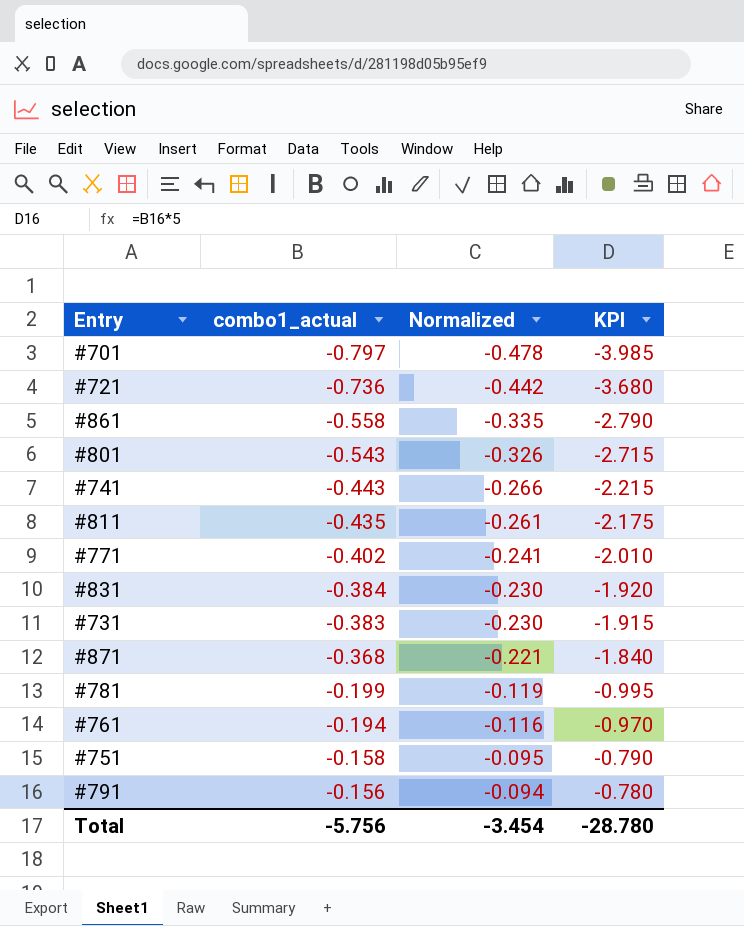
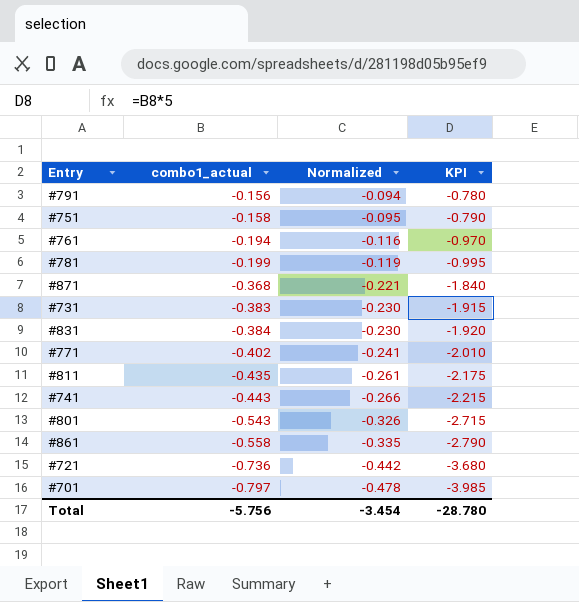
row order: combo1_actual ascending -> combo1_actual descending

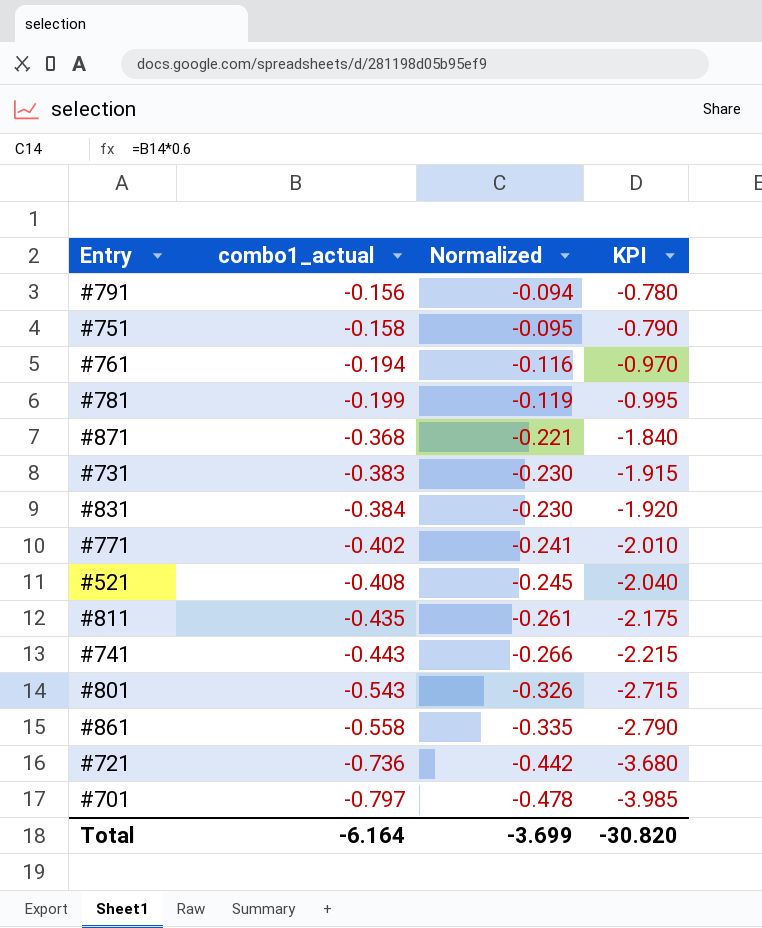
row #521: none -> -0.408 | -0.245 | -2.040
Total | combo1_actual: -5.756 -> -6.164
Total | Normalized: -3.454 -> -3.699
Total | KPI: -28.780 -> -30.820

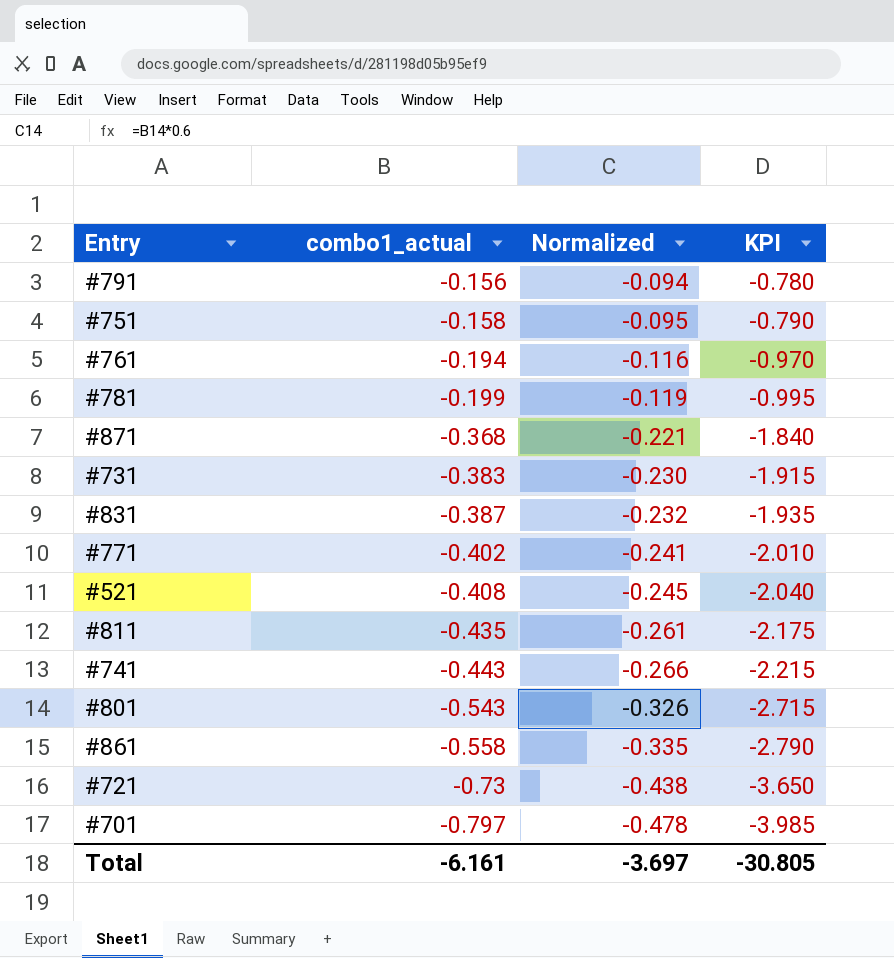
#831 | combo1_actual: -0.384 -> -0.387
#831 | Normalized: -0.230 -> -0.232
#831 | KPI: -1.920 -> -1.935
#721 | combo1_actual: -0.736 -> -0.73
#721 | Normalized: -0.442 -> -0.438
#721 | KPI: -3.680 -> -3.650
Total | combo1_actual: -6.164 -> -6.161
Total | Normalized: -3.699 -> -3.697
Total | KPI: -30.820 -> -30.805

